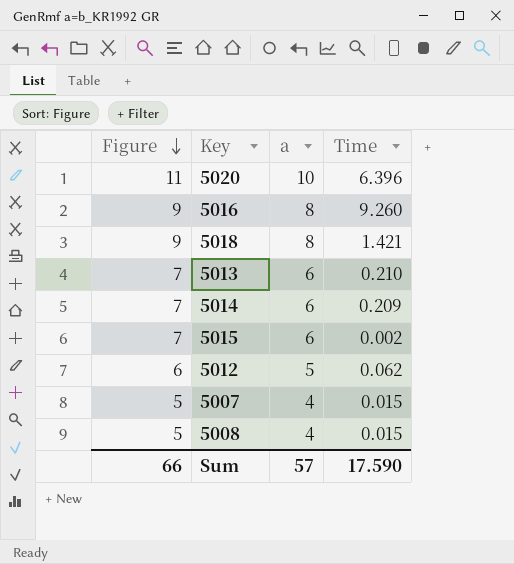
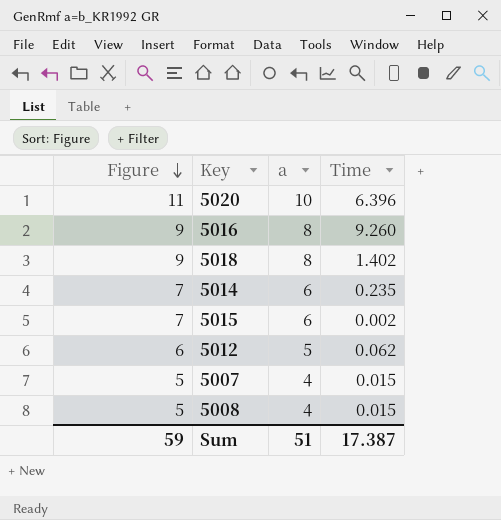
row 5013: 7 | 6 | 0.210 -> none
5018 | Time: 1.421 -> 1.402
5014 | Time: 0.209 -> 0.235
Sum | Figure: 66 -> 59
Sum | a: 57 -> 51
Sum | Time: 17.590 -> 17.387

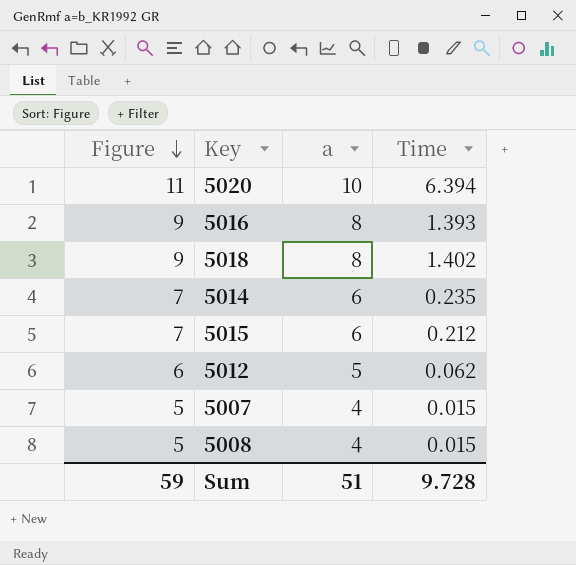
5020 | Time: 6.396 -> 6.394
5016 | Time: 9.260 -> 1.393
5015 | Time: 0.002 -> 0.212
Sum | Time: 17.387 -> 9.728

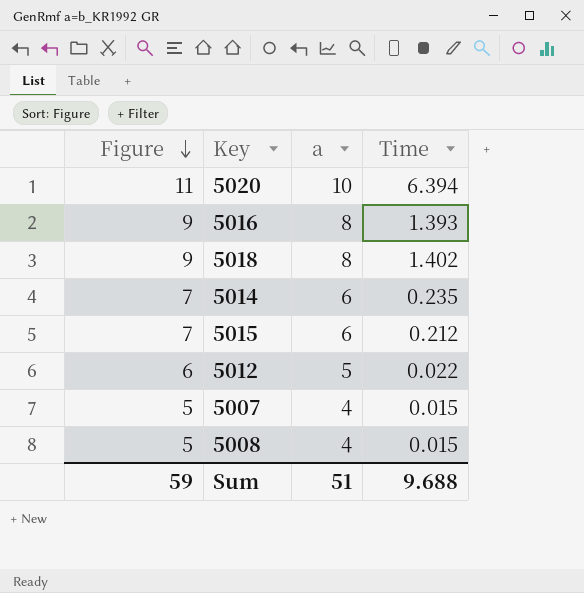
5012 | Time: 0.062 -> 0.022
Sum | Time: 9.728 -> 9.688

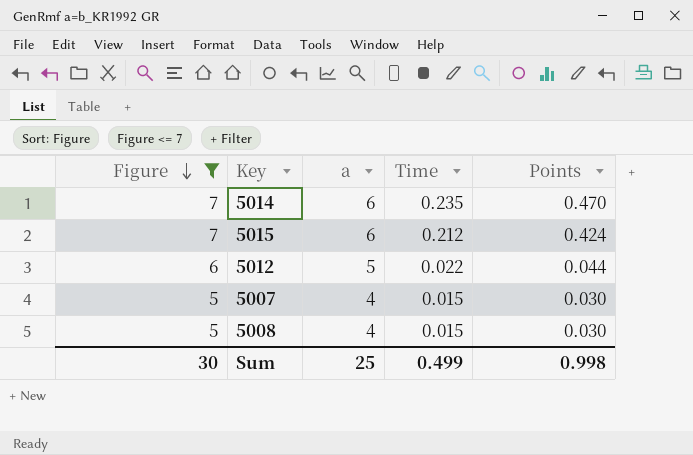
filter: none -> Figure <= 7
column Points | formula: none -> [Time] * 2
Sum | Figure: 59 -> 30
Sum | a: 51 -> 25
Sum | Time: 9.688 -> 0.499

